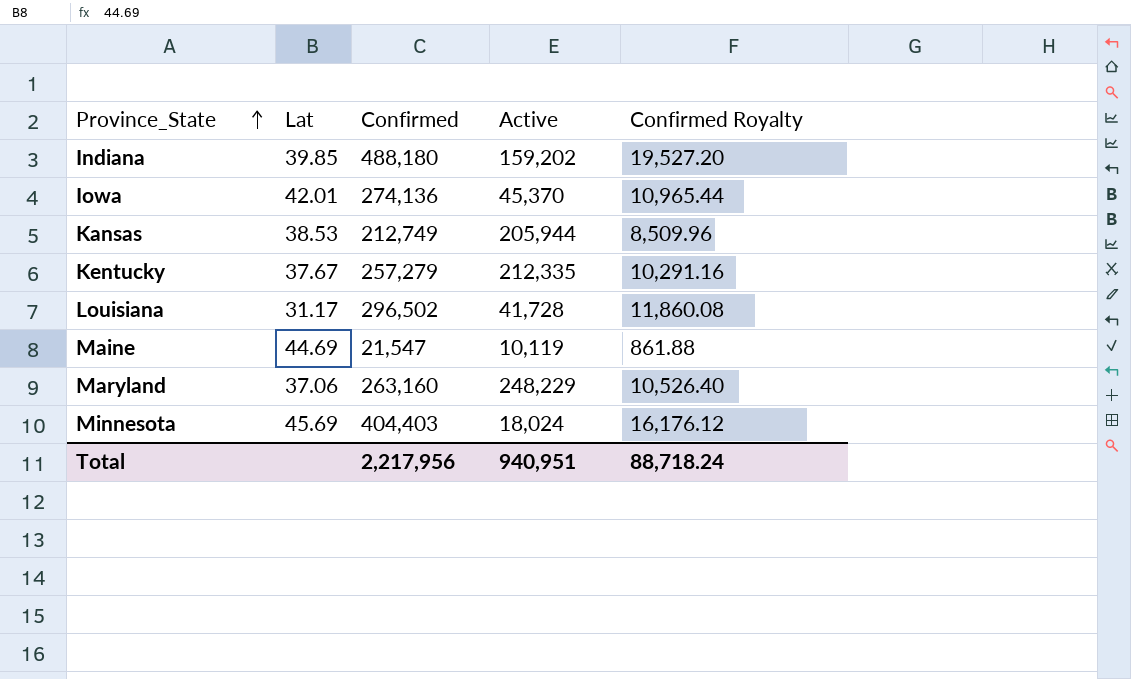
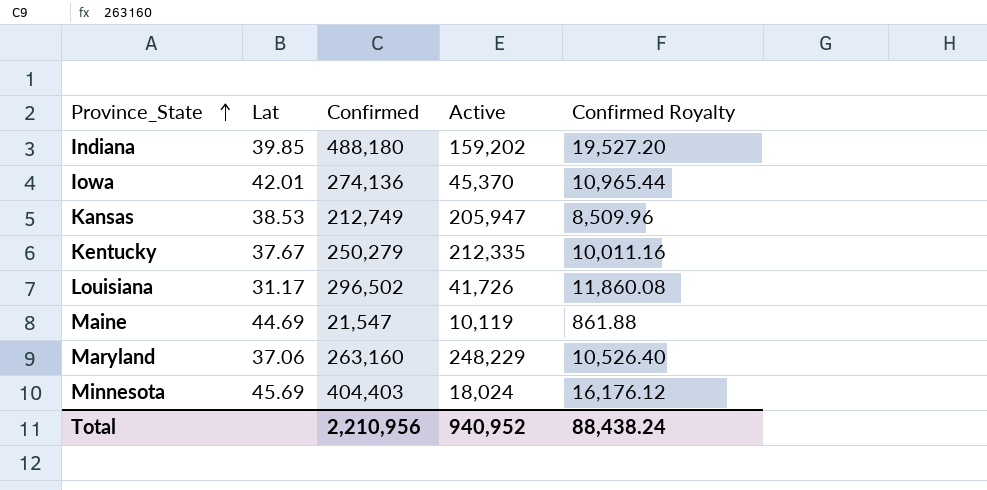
Kansas | Active: 205,944 -> 205,947
Kentucky | Confirmed: 257,279 -> 250,279
Kentucky | Confirmed Royalty: 10,291.16 -> 10,011.16
Louisiana | Active: 41,728 -> 41,726
Total | Confirmed: 2,217,956 -> 2,210,956
Total | Active: 940,951 -> 940,952
Total | Confirmed Royalty: 88,718.24 -> 88,438.24

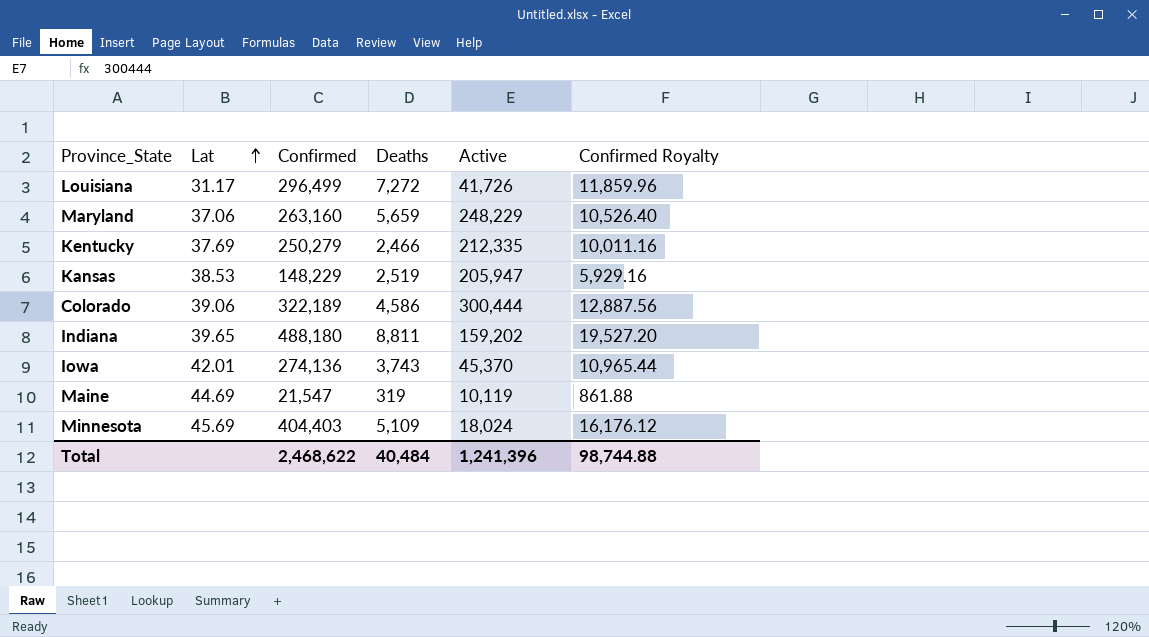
row order: Province_State ascending -> Lat ascending
column Deaths | position: none -> 4
Louisiana | Confirmed: 296,502 -> 296,499
Louisiana | Confirmed Royalty: 11,860.08 -> 11,859.96
Kentucky | Lat: 37.67 -> 37.69
Kansas | Confirmed: 212,749 -> 148,229
Kansas | Confirmed Royalty: 8,509.96 -> 5,929.16
row Colorado: none -> 39.06 | 322,189 | 4,586 | 300,444 | 12,887.56
Indiana | Lat: 39.85 -> 39.65
Total | Confirmed: 2,210,956 -> 2,468,622
Total | Active: 940,952 -> 1,241,396
Total | Confirmed Royalty: 88,438.24 -> 98,744.88

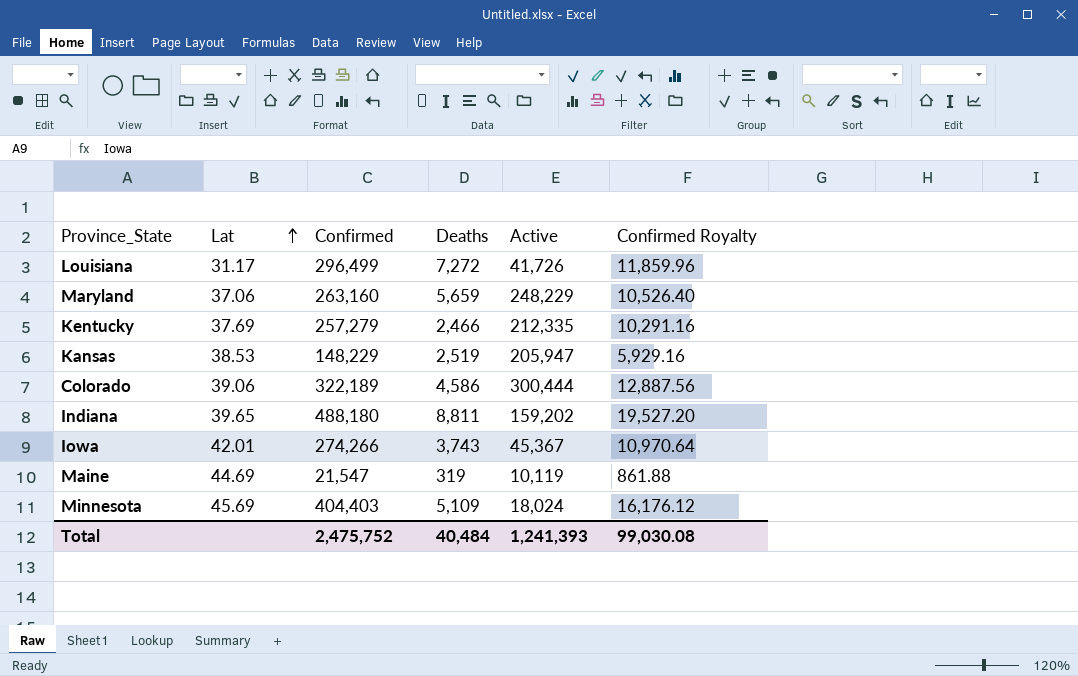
Kentucky | Confirmed: 250,279 -> 257,279
Kentucky | Confirmed Royalty: 10,011.16 -> 10,291.16
Iowa | Confirmed: 274,136 -> 274,266
Iowa | Active: 45,370 -> 45,367
Iowa | Confirmed Royalty: 10,965.44 -> 10,970.64
Total | Confirmed: 2,468,622 -> 2,475,752
Total | Active: 1,241,396 -> 1,241,393
Total | Confirmed Royalty: 98,744.88 -> 99,030.08

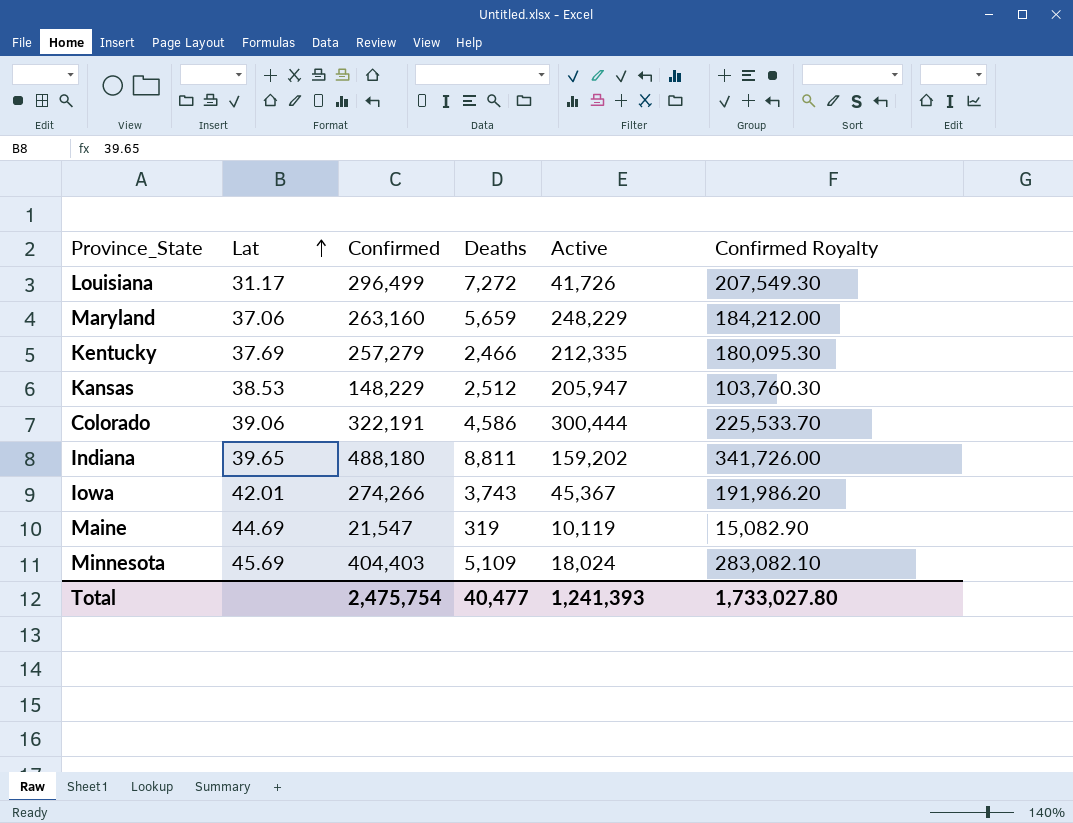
column Confirmed Royalty | formula: [Confirmed] * 0.04 -> [Confirmed] * 0.7
Kansas | Deaths: 2,519 -> 2,512
Colorado | Confirmed: 322,189 -> 322,191
Total | Confirmed: 2,475,752 -> 2,475,754
Total | Deaths: 40,484 -> 40,477
Total | Confirmed Royalty: 99,030.08 -> 1,733,027.80

